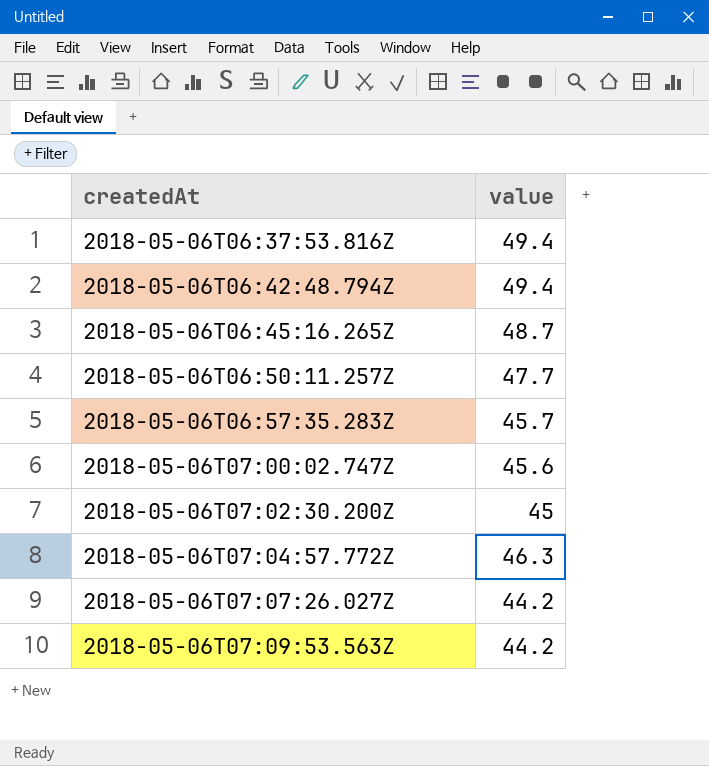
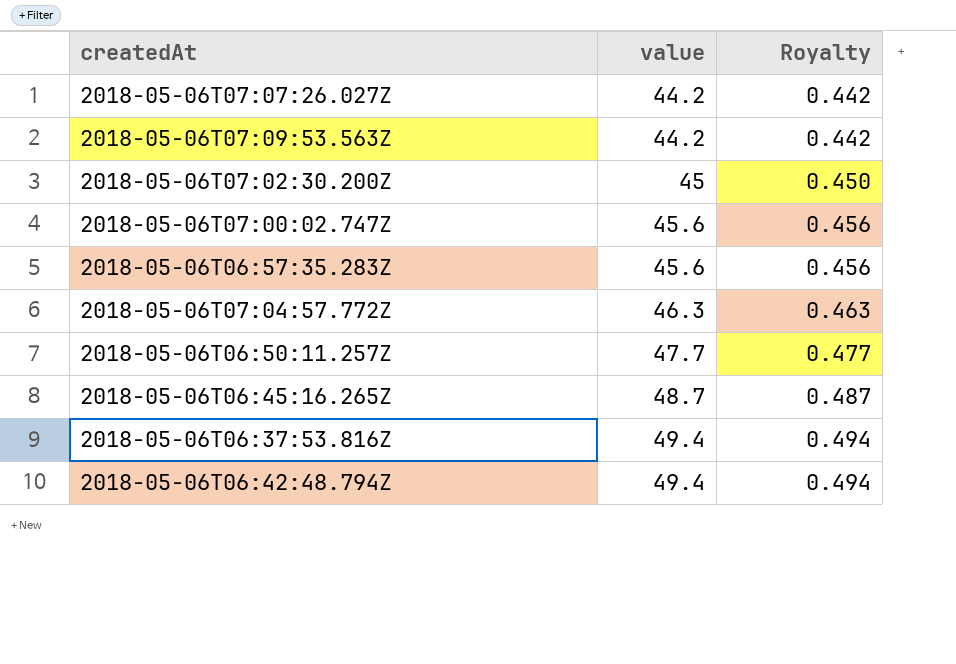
row order: createdAt ascending -> value ascending
column Royalty | formula: none -> [value] * 0.01
2018-05-06T06:57:35.283Z | value: 45.7 -> 45.6

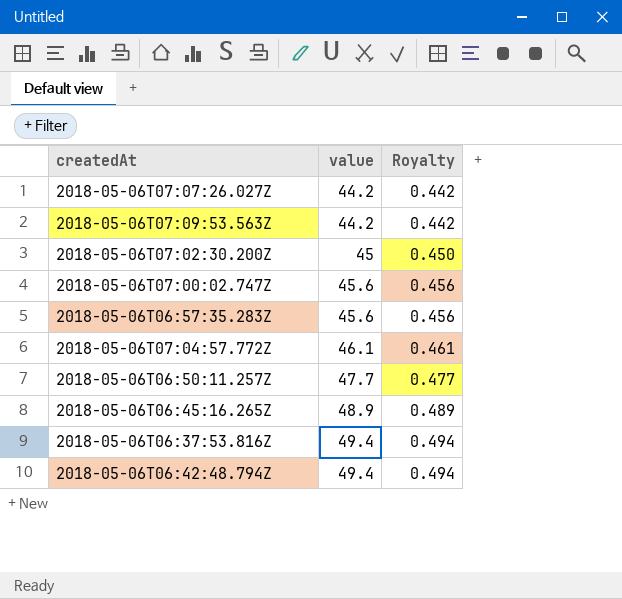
2018-05-06T07:04:57.772Z | value: 46.3 -> 46.1
2018-05-06T07:04:57.772Z | Royalty: 0.463 -> 0.461
2018-05-06T06:45:16.265Z | value: 48.7 -> 48.9
2018-05-06T06:45:16.265Z | Royalty: 0.487 -> 0.489

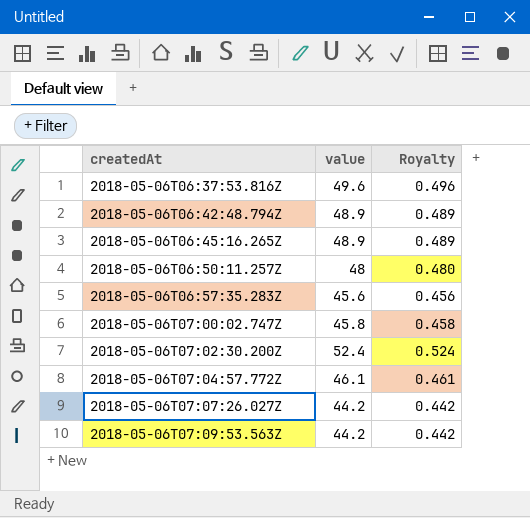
row order: value ascending -> createdAt ascending
2018-05-06T06:37:53.816Z | value: 49.4 -> 49.6
2018-05-06T06:37:53.816Z | Royalty: 0.494 -> 0.496
2018-05-06T06:42:48.794Z | value: 49.4 -> 48.9
2018-05-06T06:42:48.794Z | Royalty: 0.494 -> 0.489
2018-05-06T06:50:11.257Z | value: 47.7 -> 48
2018-05-06T06:50:11.257Z | Royalty: 0.477 -> 0.480
2018-05-06T07:00:02.747Z | value: 45.6 -> 45.8
2018-05-06T07:00:02.747Z | Royalty: 0.456 -> 0.458
2018-05-06T07:02:30.200Z | value: 45 -> 52.4
2018-05-06T07:02:30.200Z | Royalty: 0.450 -> 0.524

